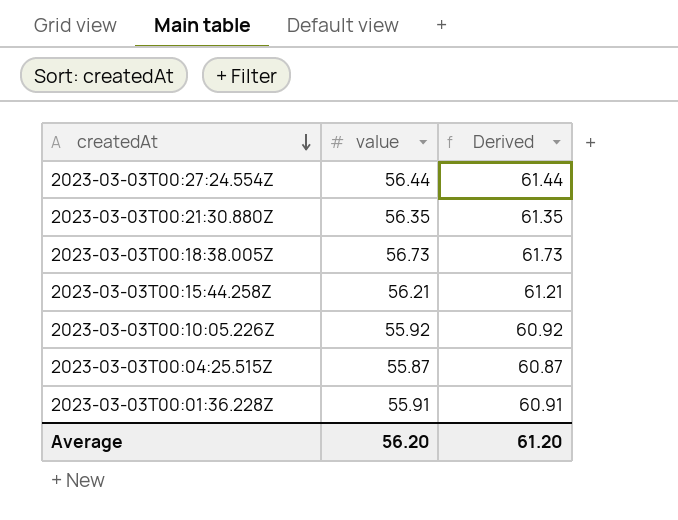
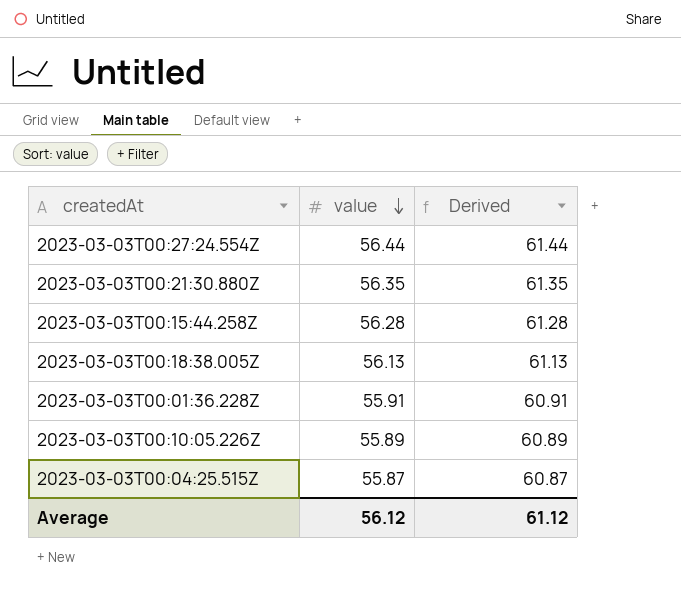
row order: createdAt descending -> value descending
2023-03-03T00:15:44.258Z | value: 56.21 -> 56.28
2023-03-03T00:15:44.258Z | Derived: 61.21 -> 61.28
2023-03-03T00:18:38.005Z | value: 56.73 -> 56.13
2023-03-03T00:18:38.005Z | Derived: 61.73 -> 61.13
2023-03-03T00:10:05.226Z | value: 55.92 -> 55.89
2023-03-03T00:10:05.226Z | Derived: 60.92 -> 60.89
Average | value: 56.20 -> 56.12
Average | Derived: 61.20 -> 61.12

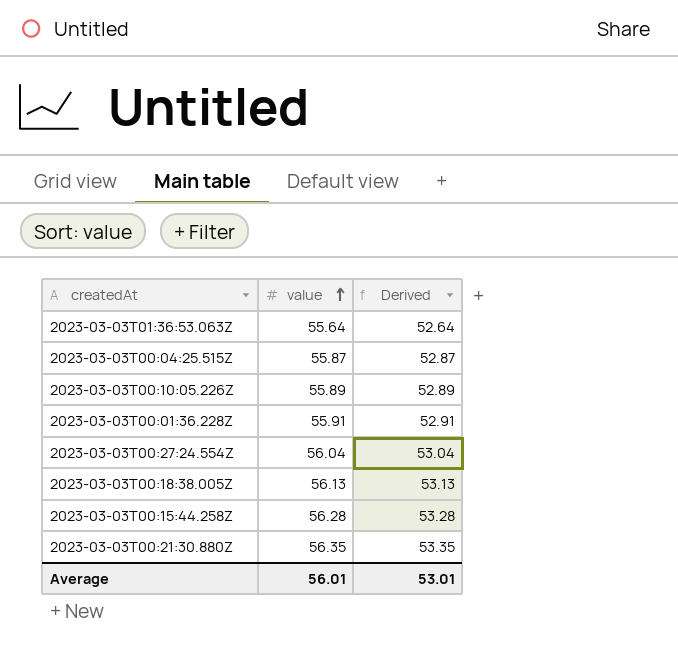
row order: value descending -> value ascending
column Derived | formula: [value] + 5 -> [value] - 3
row 2023-03-03T01:36:53.063Z: none -> 55.64 | 52.64
2023-03-03T00:27:24.554Z | value: 56.44 -> 56.04
Average | value: 56.12 -> 56.01
Average | Derived: 61.12 -> 53.01

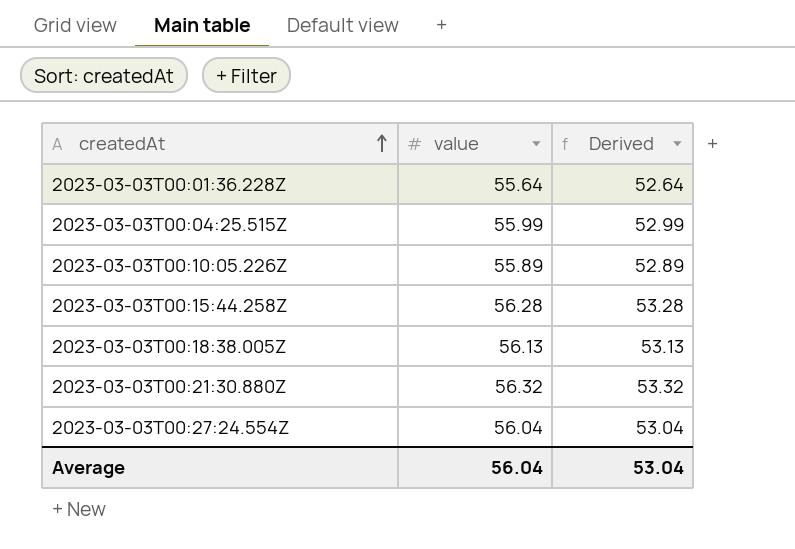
row order: value ascending -> createdAt ascending
row 2023-03-03T01:36:53.063Z: 55.64 | 52.64 -> none
2023-03-03T00:01:36.228Z | value: 55.91 -> 55.64
2023-03-03T00:01:36.228Z | Derived: 52.91 -> 52.64
2023-03-03T00:04:25.515Z | value: 55.87 -> 55.99
2023-03-03T00:04:25.515Z | Derived: 52.87 -> 52.99
2023-03-03T00:21:30.880Z | value: 56.35 -> 56.32
2023-03-03T00:21:30.880Z | Derived: 53.35 -> 53.32
Average | value: 56.01 -> 56.04
Average | Derived: 53.01 -> 53.04

